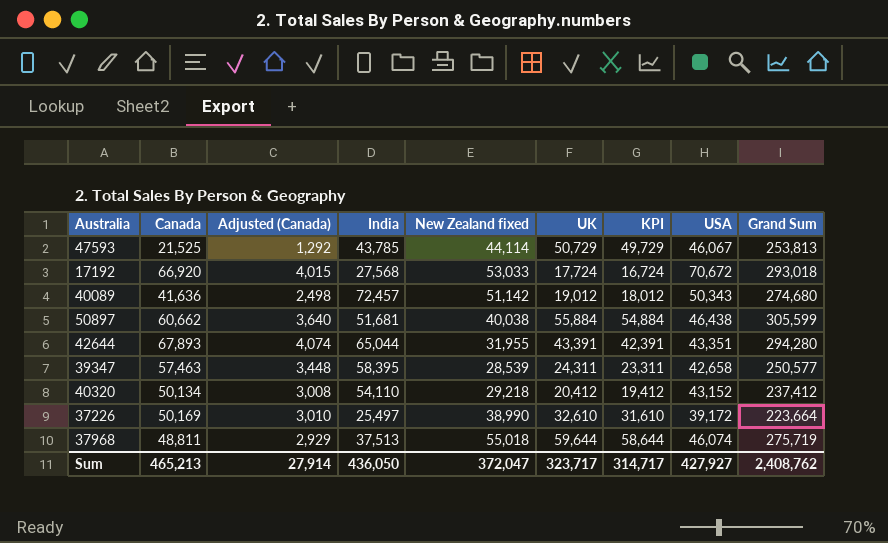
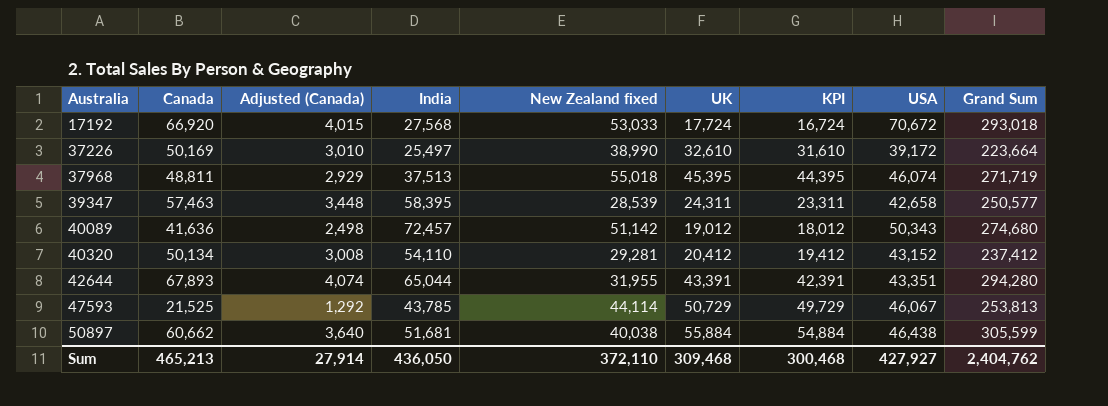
row order: none -> Australia ascending
37968 | UK: 59,644 -> 45,395
37968 | KPI: 58,644 -> 44,395
37968 | Grand Sum: 275,719 -> 271,719
40320 | New Zealand fixed: 29,218 -> 29,281
Sum | New Zealand fixed: 372,047 -> 372,110
Sum | UK: 323,717 -> 309,468
Sum | KPI: 314,717 -> 300,468
Sum | Grand Sum: 2,408,762 -> 2,404,762

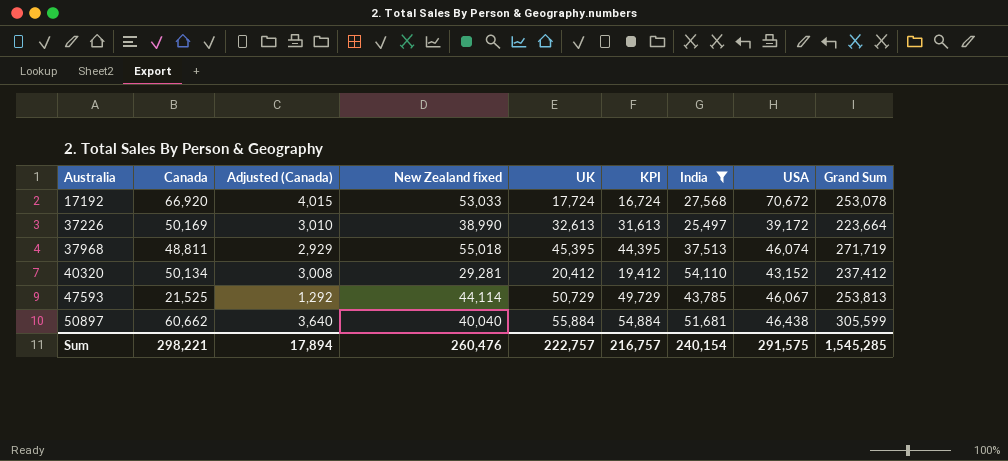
filter: none -> India <= 54,110
column India | position: 4 -> 7
17192 | Grand Sum: 293,018 -> 253,078
37226 | UK: 32,610 -> 32,613
37226 | KPI: 31,610 -> 31,613
50897 | New Zealand fixed: 40,038 -> 40,040
Sum | Canada: 465,213 -> 298,221
Sum | Adjusted (Canada): 27,914 -> 17,894
Sum | New Zealand fixed: 372,110 -> 260,476
Sum | UK: 309,468 -> 222,757
Sum | KPI: 300,468 -> 216,757
Sum | India: 436,050 -> 240,154
Sum | USA: 427,927 -> 291,575
Sum | Grand Sum: 2,404,762 -> 1,545,285

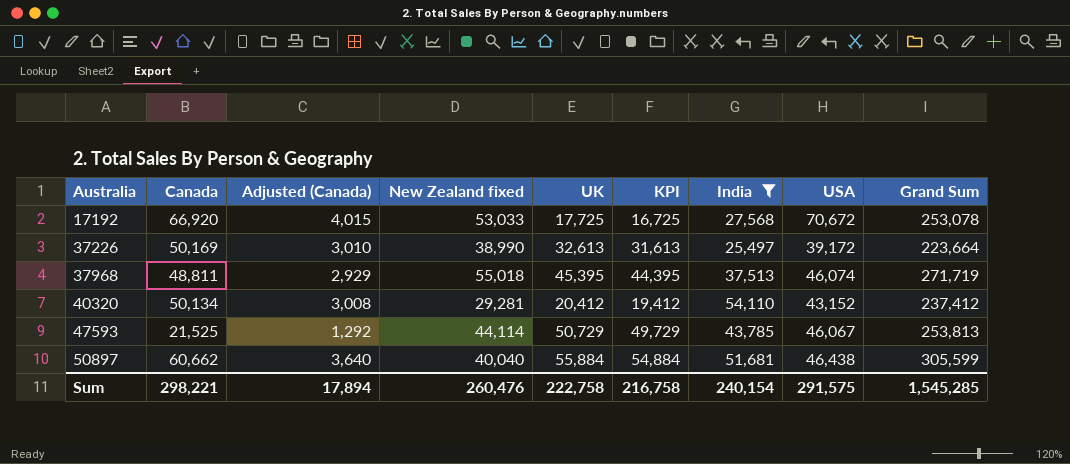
17192 | UK: 17,724 -> 17,725
17192 | KPI: 16,724 -> 16,725
Sum | UK: 222,757 -> 222,758
Sum | KPI: 216,757 -> 216,758

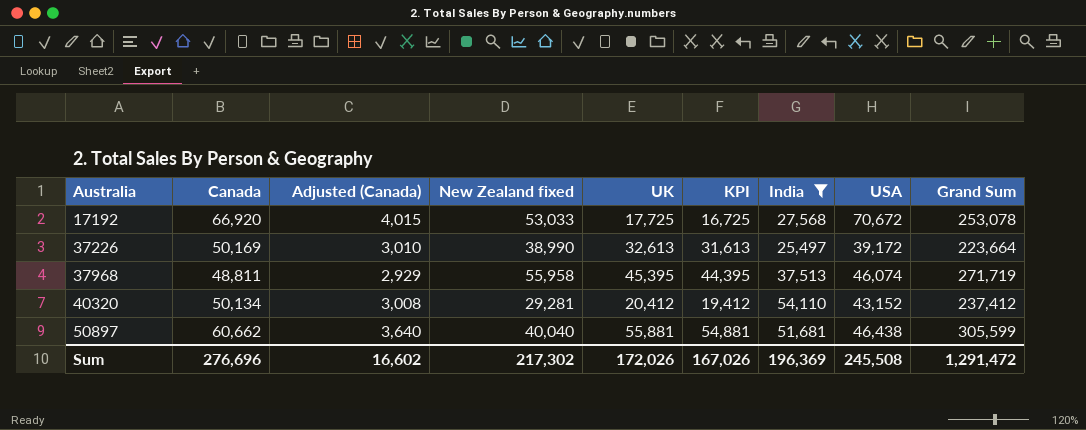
row 47593: 21,525 | 1,292 | 44,114 | 50,729 | 49,729 | 43,785 | 46,067 | 253,813 -> none
37968 | New Zealand fixed: 55,018 -> 55,958
50897 | UK: 55,884 -> 55,881
50897 | KPI: 54,884 -> 54,881
Sum | Canada: 298,221 -> 276,696
Sum | Adjusted (Canada): 17,894 -> 16,602
Sum | New Zealand fixed: 260,476 -> 217,302
Sum | UK: 222,758 -> 172,026
Sum | KPI: 216,758 -> 167,026
Sum | India: 240,154 -> 196,369
Sum | USA: 291,575 -> 245,508
Sum | Grand Sum: 1,545,285 -> 1,291,472

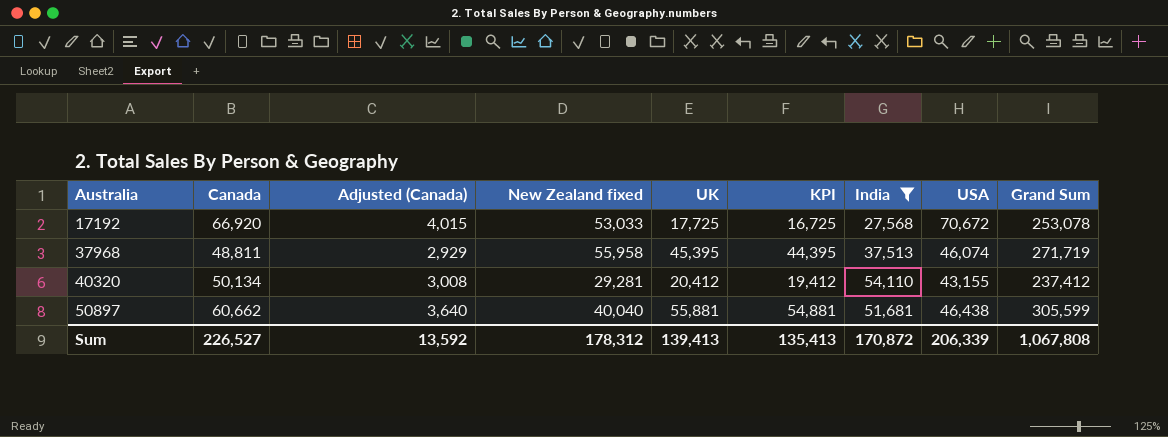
row 37226: 50,169 | 3,010 | 38,990 | 32,613 | 31,613 | 25,497 | 39,172 | 223,664 -> none
40320 | USA: 43,152 -> 43,155
Sum | Canada: 276,696 -> 226,527
Sum | Adjusted (Canada): 16,602 -> 13,592
Sum | New Zealand fixed: 217,302 -> 178,312
Sum | UK: 172,026 -> 139,413
Sum | KPI: 167,026 -> 135,413
Sum | India: 196,369 -> 170,872
Sum | USA: 245,508 -> 206,339
Sum | Grand Sum: 1,291,472 -> 1,067,808

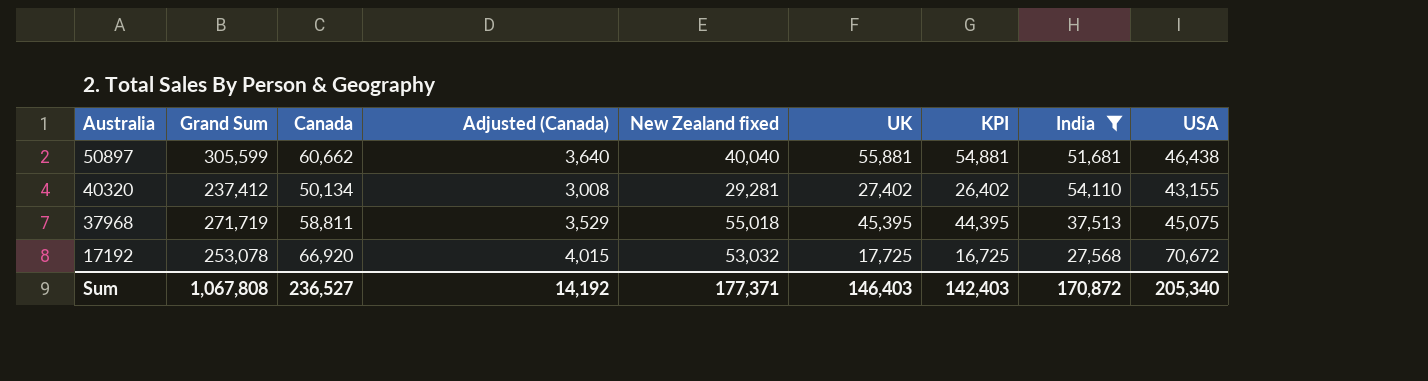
row order: Australia ascending -> Australia descending
column Grand Sum | position: 9 -> 2
40320 | UK: 20,412 -> 27,402
40320 | KPI: 19,412 -> 26,402
37968 | Canada: 48,811 -> 58,811
37968 | Adjusted (Canada): 2,929 -> 3,529
37968 | New Zealand fixed: 55,958 -> 55,018
37968 | USA: 46,074 -> 45,075
17192 | New Zealand fixed: 53,033 -> 53,032
Sum | Canada: 226,527 -> 236,527
Sum | Adjusted (Canada): 13,592 -> 14,192
Sum | New Zealand fixed: 178,312 -> 177,371
Sum | UK: 139,413 -> 146,403
Sum | KPI: 135,413 -> 142,403
Sum | USA: 206,339 -> 205,340

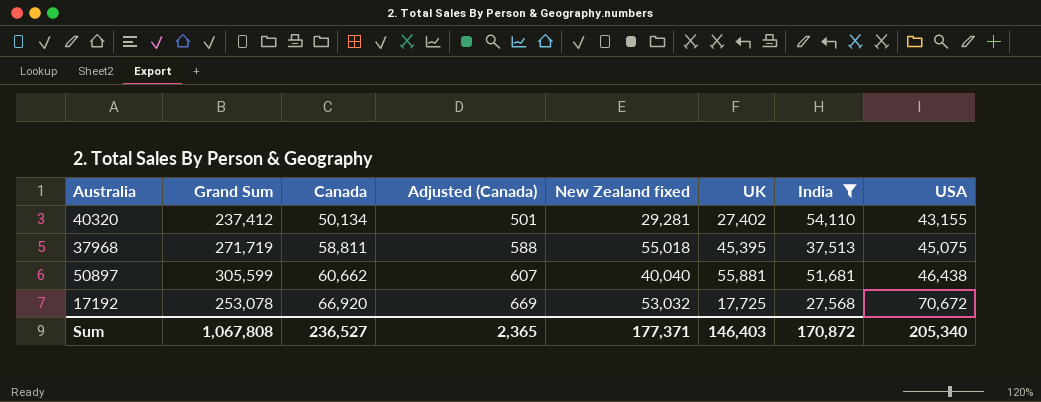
row order: Australia descending -> Canada ascending
column KPI | formula: [UK] - 1000 -> none
column Adjusted (Canada) | formula: [Canada] * 0.06 -> [Canada] * 0.01
Sum | Adjusted (Canada): 14,192 -> 2,365

